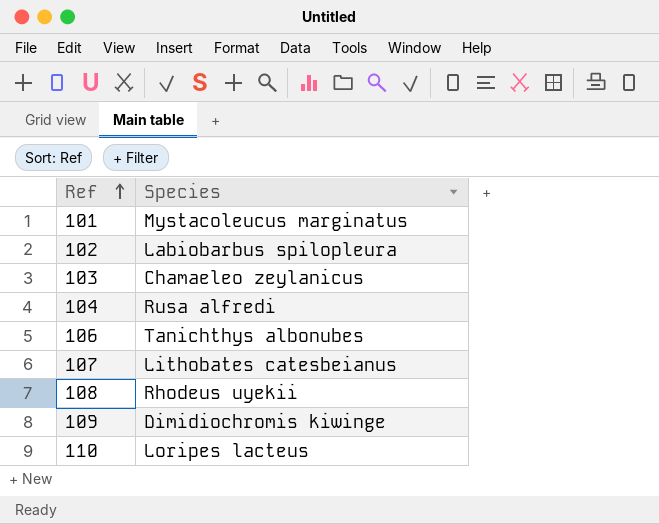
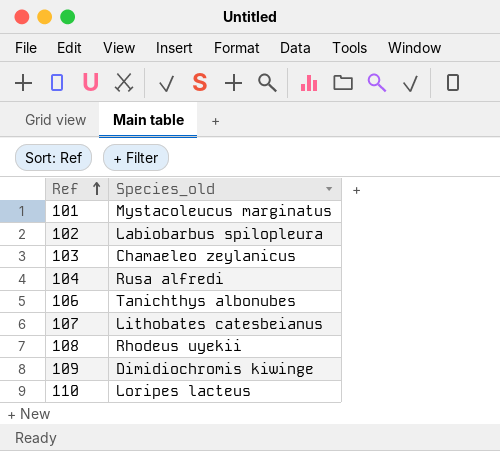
column name: Species -> Species_old

